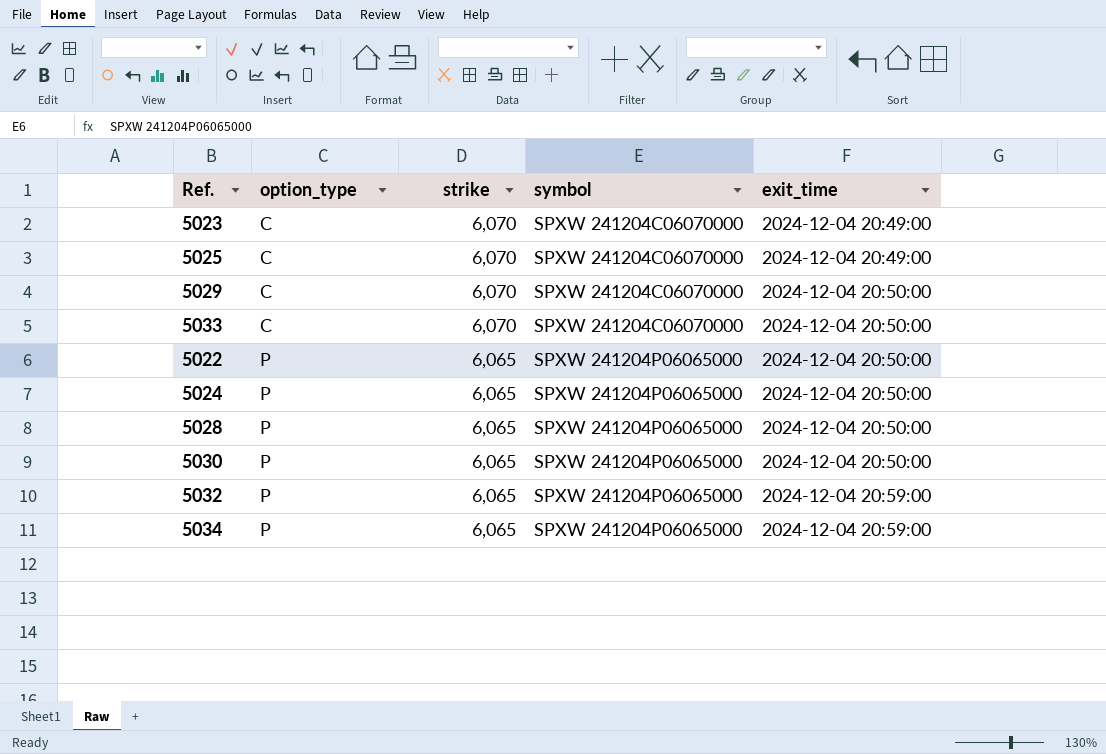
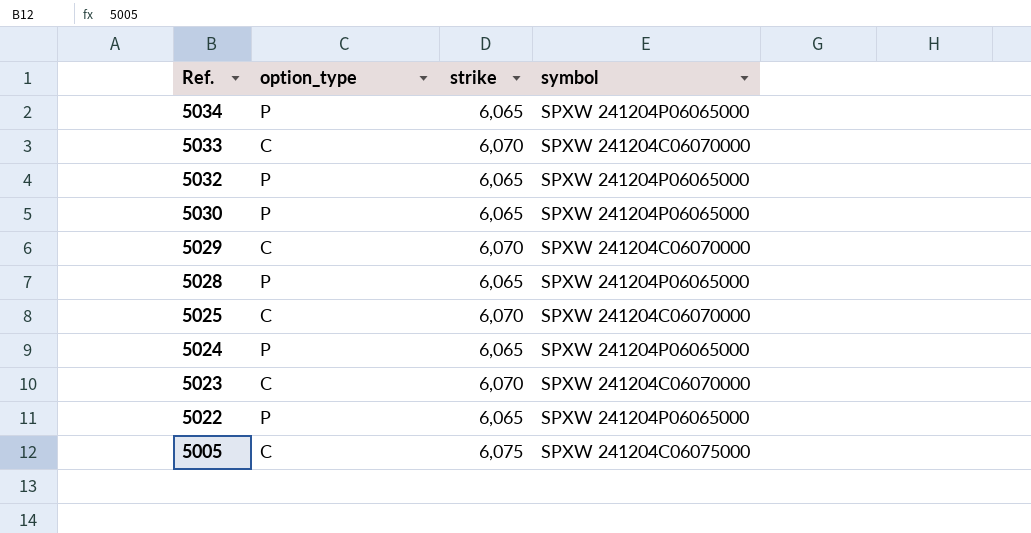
row order: option_type ascending -> Ref. descending
column exit_time | position: 5 -> none
row 5005: none -> C | 6,075 | SPXW 241204C06075000

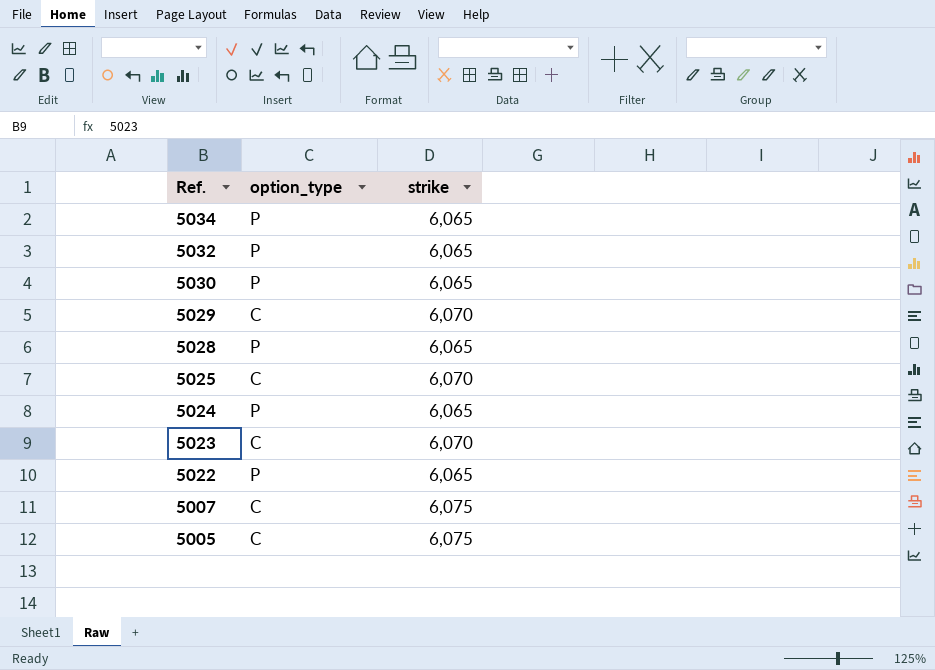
column symbol | position: 4 -> none
row 5033: C | 6,070 | SPXW 241204C06070000 -> none
row 5007: none -> C | 6,075

